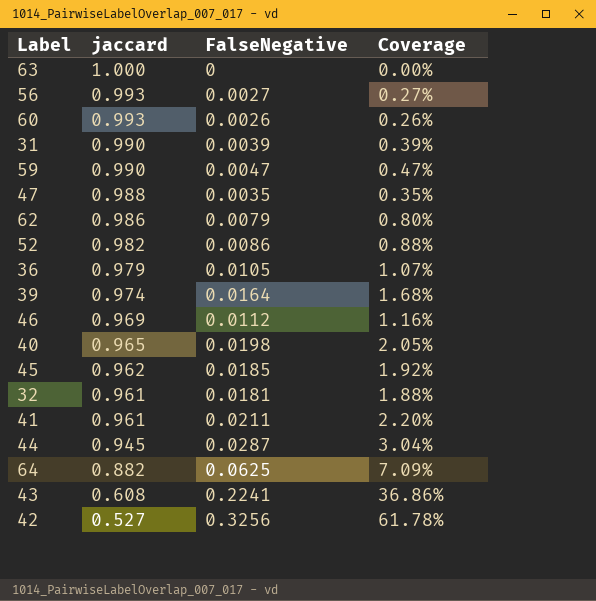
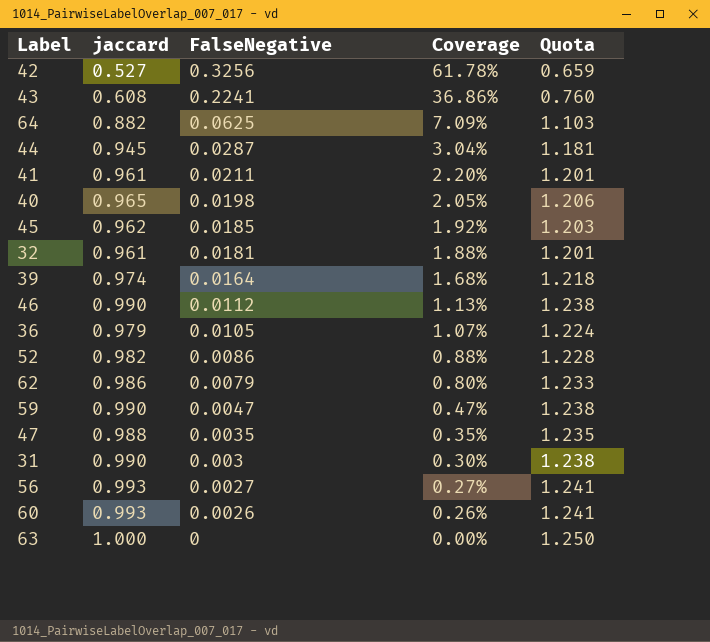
row order: jaccard descending -> FalseNegative descending
column Quota | formula: none -> [jaccard] * 1.25
46 | jaccard: 0.969 -> 0.990
46 | Coverage: 1.16% -> 1.13%
31 | FalseNegative: 0.0039 -> 0.003
31 | Coverage: 0.39% -> 0.30%

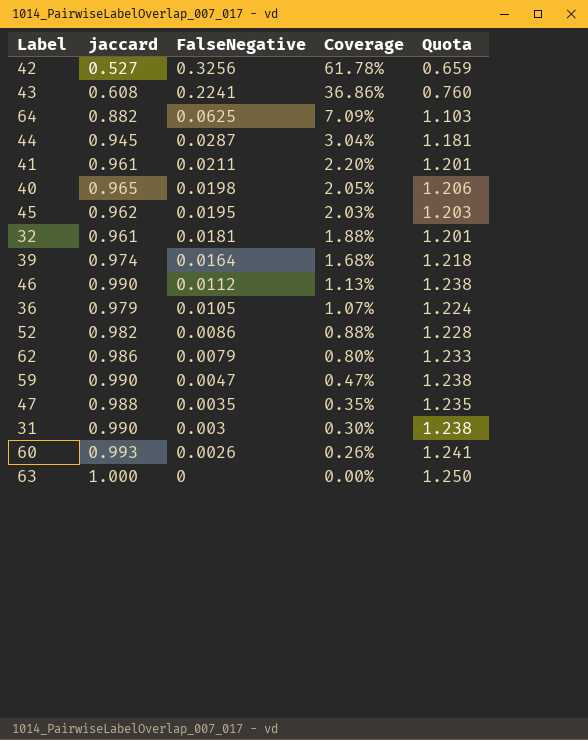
row 56: 0.993 | 0.0027 | 0.27% | 1.241 -> none
45 | FalseNegative: 0.0185 -> 0.0195
45 | Coverage: 1.92% -> 2.03%

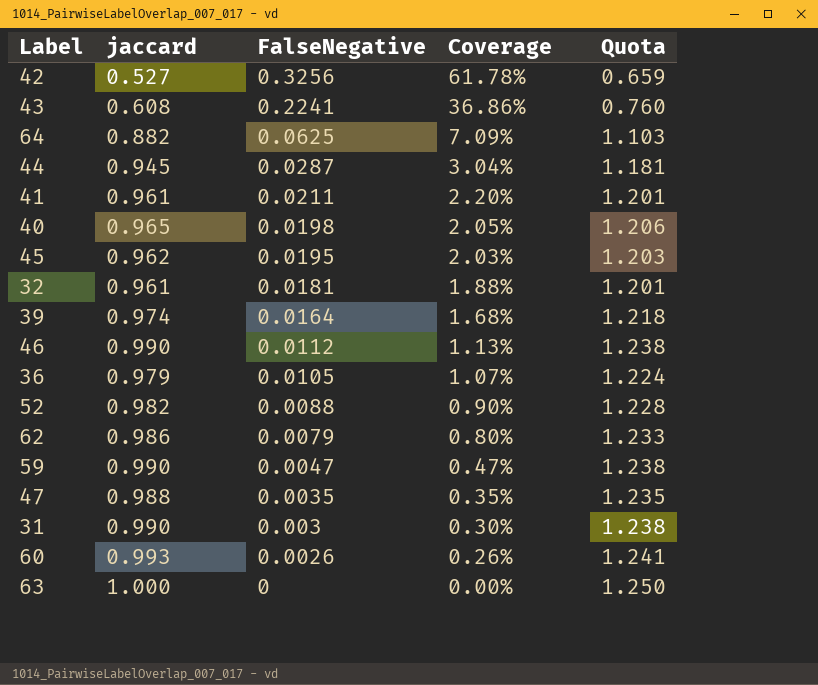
52 | FalseNegative: 0.0086 -> 0.0088
52 | Coverage: 0.88% -> 0.90%

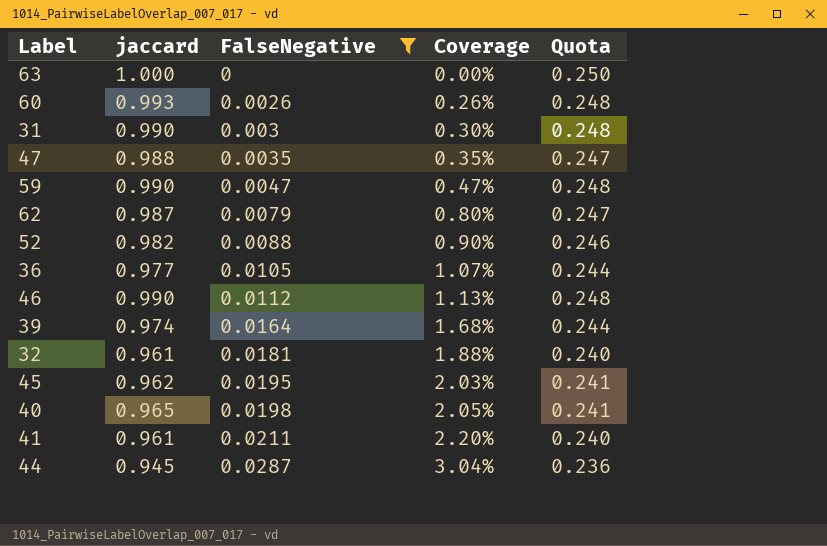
filter: none -> FalseNegative <= 0.0287
row order: FalseNegative descending -> FalseNegative ascending
column Quota | formula: [jaccard] * 1.25 -> [jaccard] * 0.25
62 | jaccard: 0.986 -> 0.987
36 | jaccard: 0.979 -> 0.977

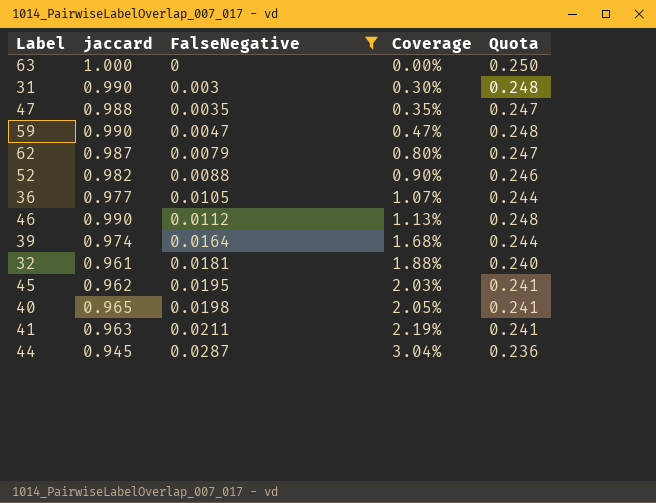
row 60: 0.993 | 0.0026 | 0.26% | 0.248 -> none
41 | jaccard: 0.961 -> 0.963
41 | Coverage: 2.20% -> 2.19%
41 | Quota: 0.240 -> 0.241

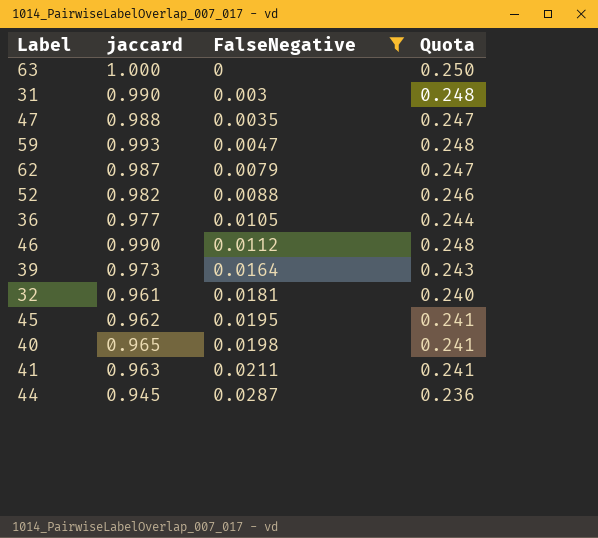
column Coverage | formula: [FalseNegative] / [jaccard] -> none
59 | jaccard: 0.990 -> 0.993
39 | jaccard: 0.974 -> 0.973
39 | Quota: 0.244 -> 0.243

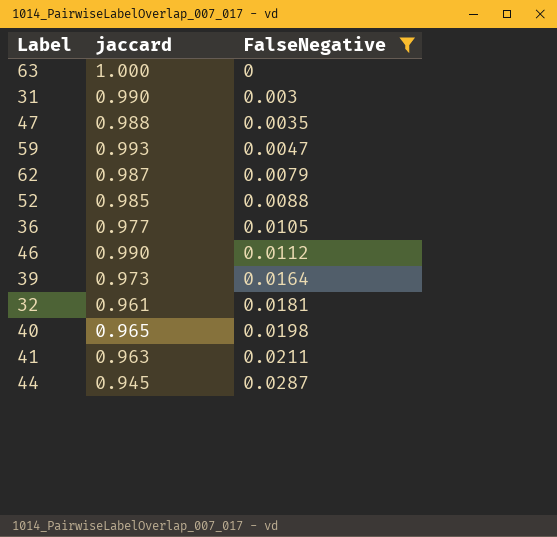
column Quota | formula: [jaccard] * 0.25 -> none
row 45: 0.962 | 0.0195 | 0.241 -> none
52 | jaccard: 0.982 -> 0.985

